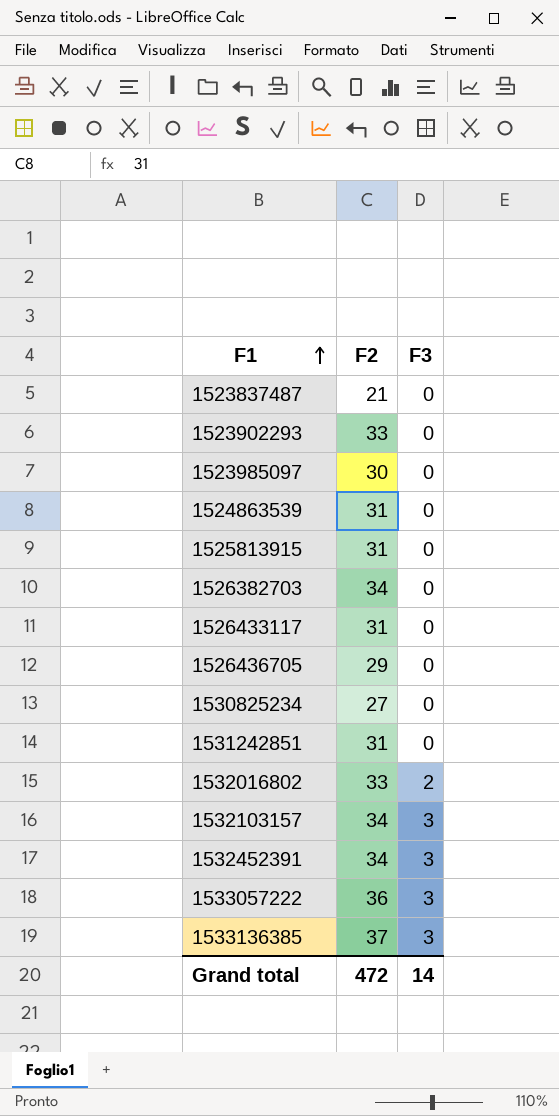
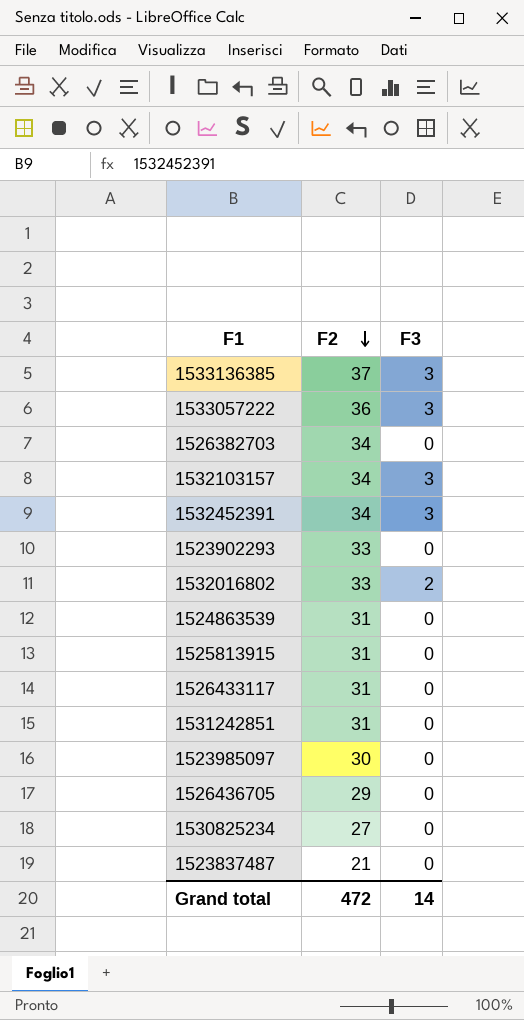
row order: F1 ascending -> F2 descending

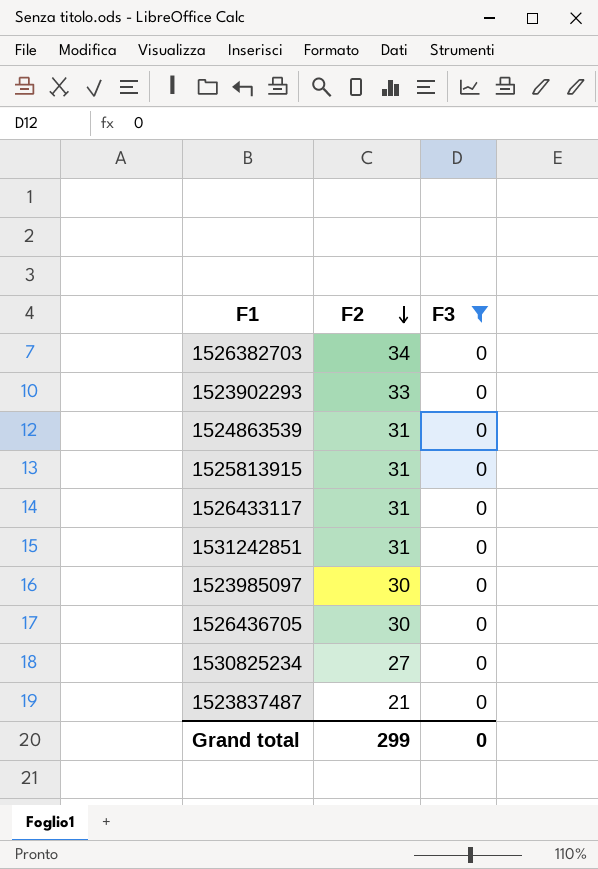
filter: none -> F3 = 0
1526436705 | F2: 29 -> 30
Grand total | F2: 472 -> 299
Grand total | F3: 14 -> 0

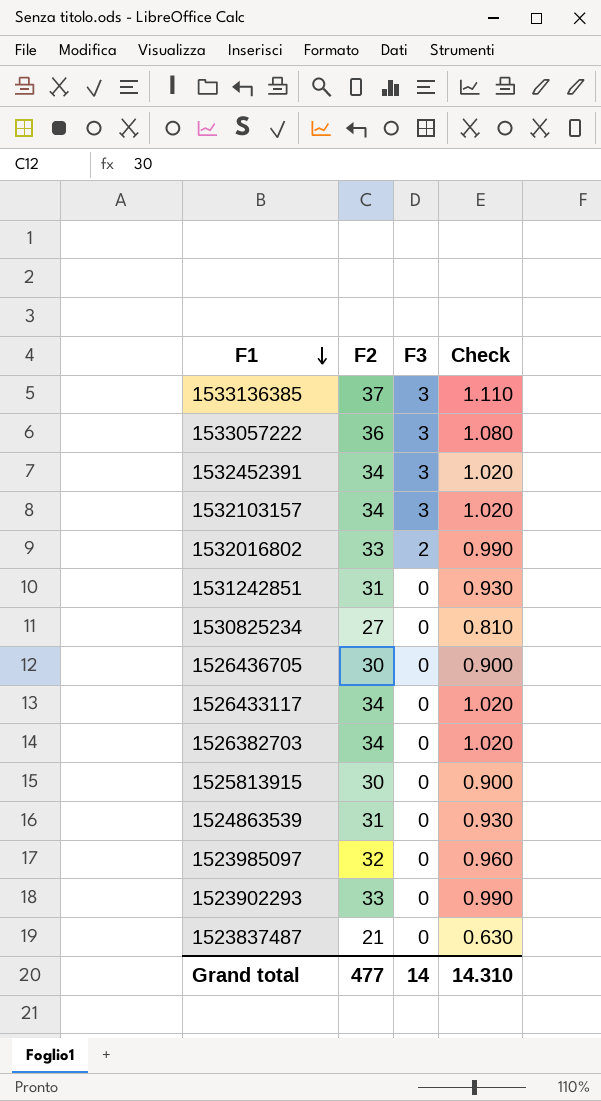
filter: F3 = 0 -> none
row order: F2 descending -> F1 descending
column Check | formula: none -> [F2] * 0.03
1526433117 | F2: 31 -> 34
1525813915 | F2: 31 -> 30
1523985097 | F2: 30 -> 32
Grand total | F2: 299 -> 477
Grand total | F3: 0 -> 14

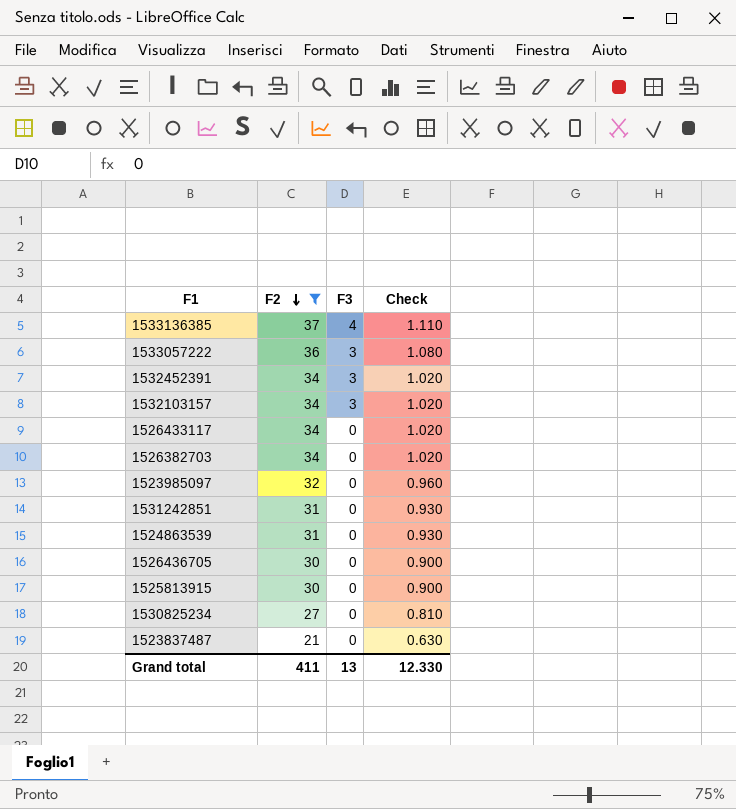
filter: none -> F2 != 33
row order: F1 descending -> F2 descending
1533136385 | F3: 3 -> 4
Grand total | F2: 477 -> 411
Grand total | F3: 14 -> 13
Grand total | Check: 14.310 -> 12.330

